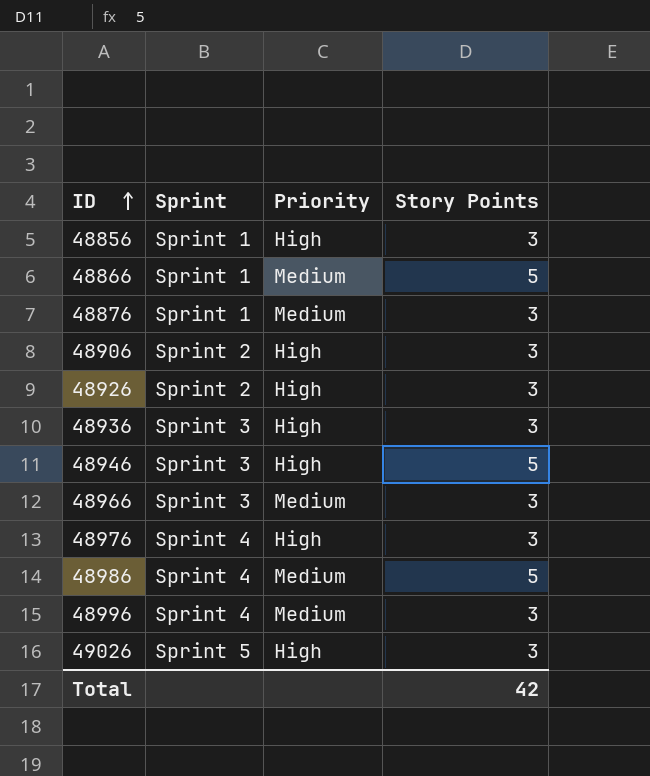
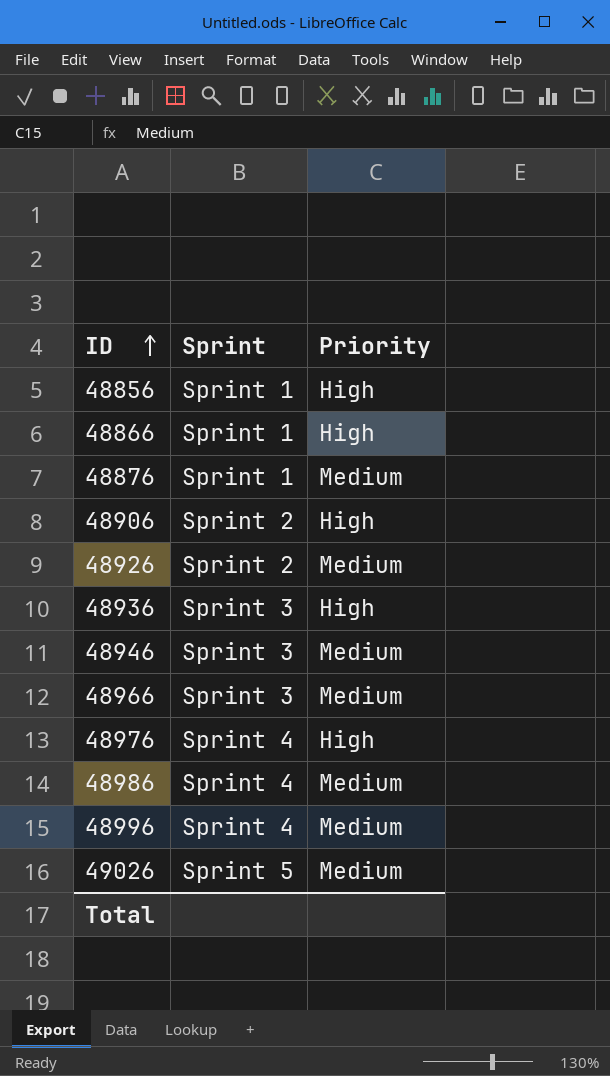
column Story Points | position: 4 -> none
48866 | Priority: Medium -> High
48926 | Priority: High -> Medium
48946 | Priority: High -> Medium
49026 | Priority: High -> Medium

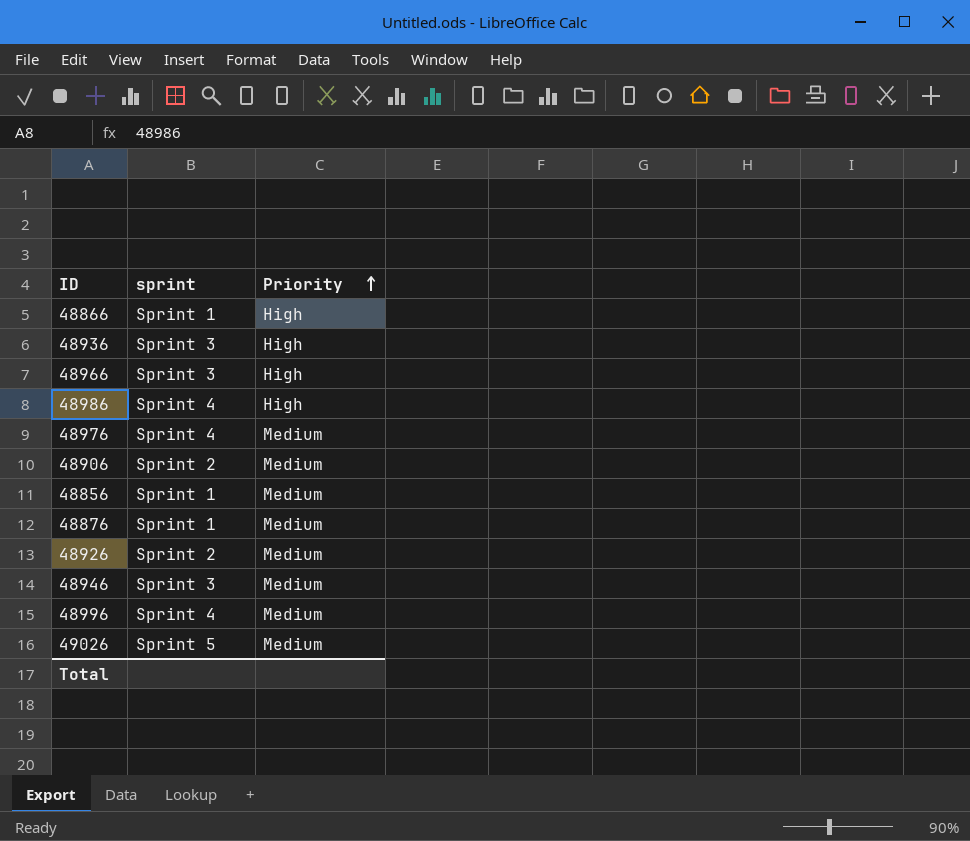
row order: ID ascending -> Priority ascending
column name: Sprint -> sprint
48966 | Priority: Medium -> High
48986 | Priority: Medium -> High
48976 | Priority: High -> Medium
48906 | Priority: High -> Medium
48856 | Priority: High -> Medium

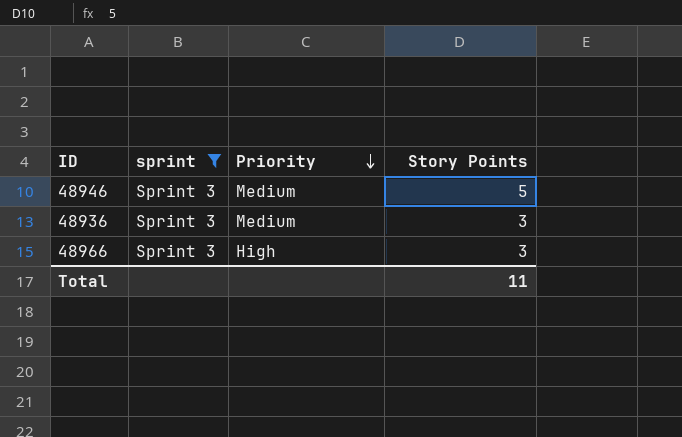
filter: none -> sprint = Sprint 3
row order: Priority ascending -> Priority descending
column Story Points | position: none -> 4
48936 | Priority: High -> Medium

